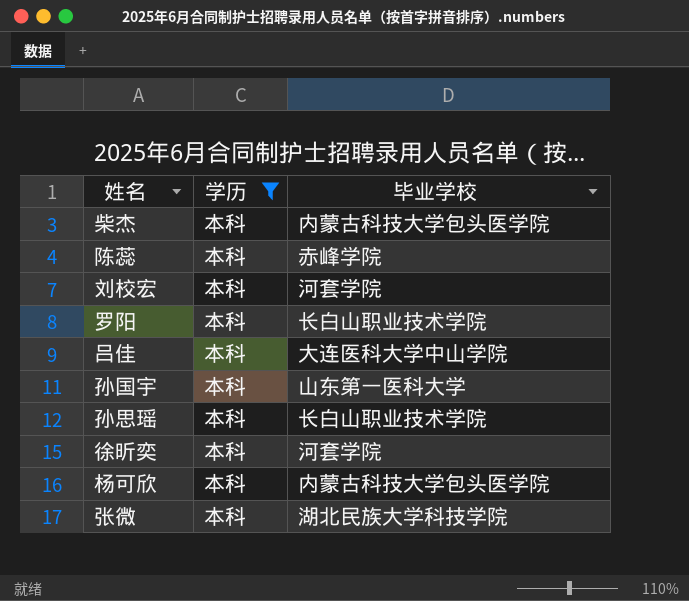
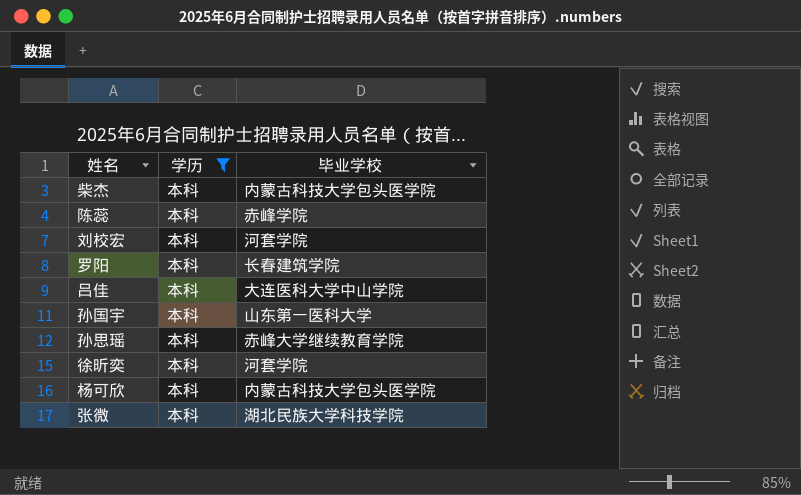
罗阳 | 毕业学校: 长白山职业技术学院 -> 长春建筑学院
孙思瑶 | 毕业学校: 长白山职业技术学院 -> 赤峰大学继续教育学院

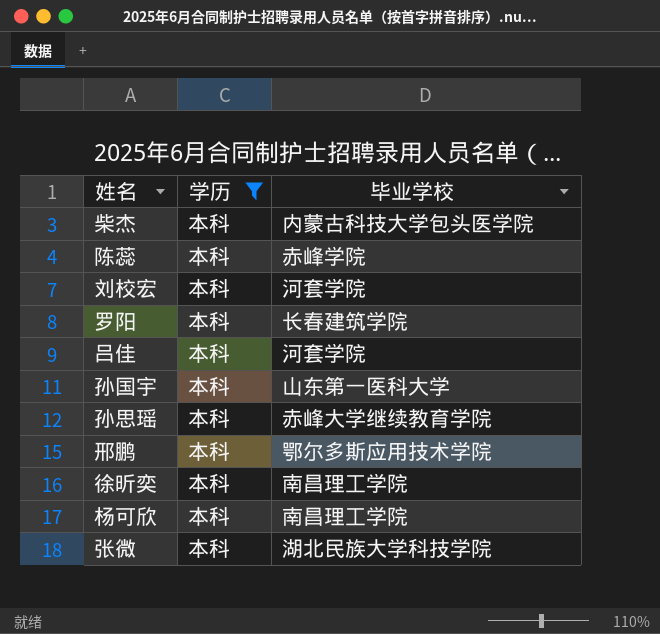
吕佳 | 毕业学校: 大连医科大学中山学院 -> 河套学院
row 邢鹏: none -> 本科 | 鄂尔多斯应用技术学院
徐昕奕 | 毕业学校: 河套学院 -> 南昌理工学院
杨可欣 | 毕业学校: 内蒙古科技大学包头医学院 -> 南昌理工学院

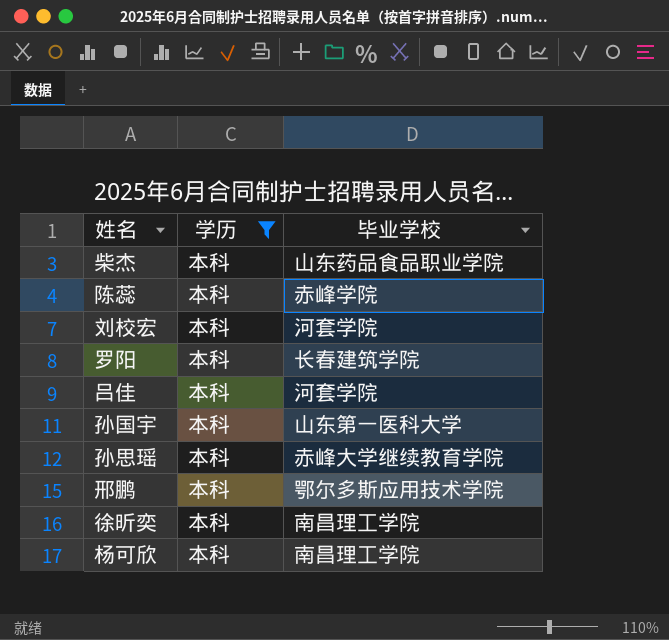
row 张微: 本科 | 湖北民族大学科技学院 -> none
柴杰 | 毕业学校: 内蒙古科技大学包头医学院 -> 山东药品食品职业学院

